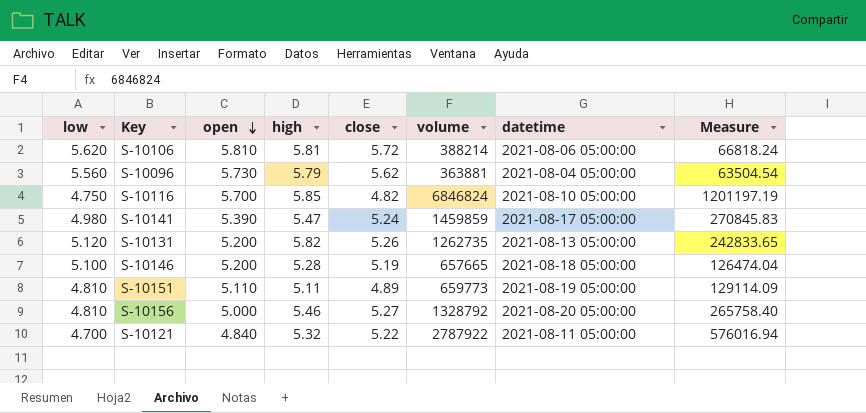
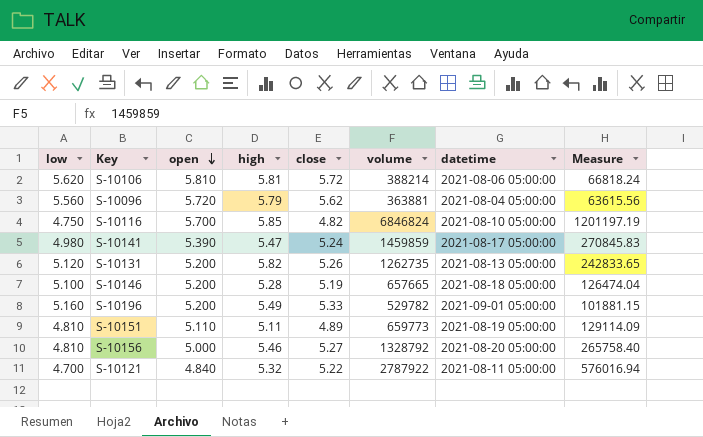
S-10096 | open: 5.730 -> 5.720
S-10096 | Measure: 63504.54 -> 63615.56
row S-10196: none -> 5.160 | 5.200 | 5.49 | 5.33 | 529782 | 2021-09-01 05:00:00 | 101881.15

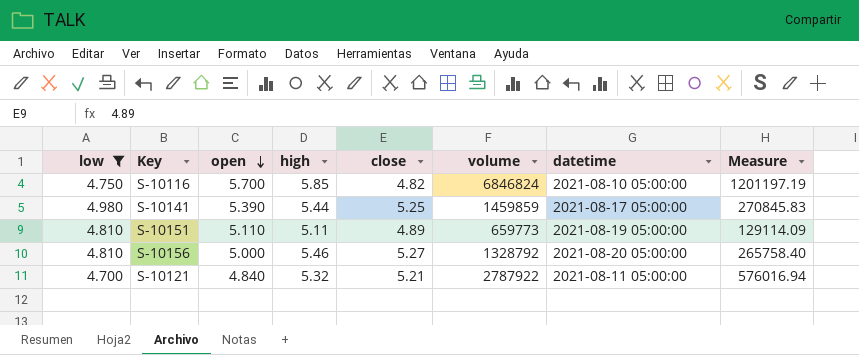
filter: none -> low <= 4.980
S-10141 | high: 5.47 -> 5.44
S-10141 | close: 5.24 -> 5.25
S-10121 | close: 5.22 -> 5.21

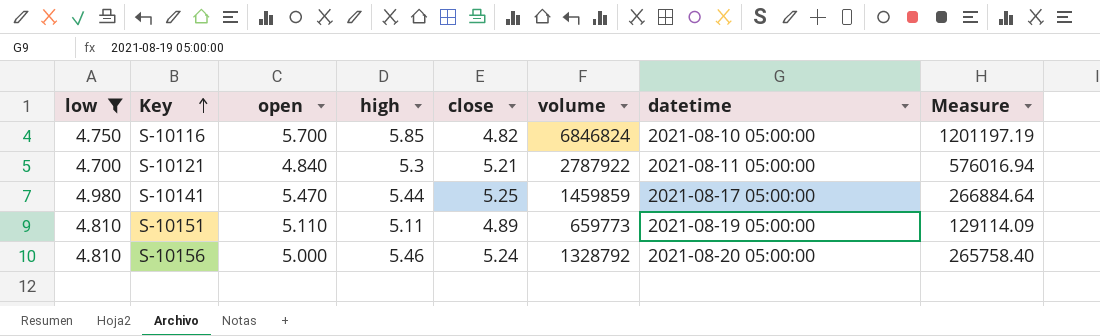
row order: open descending -> Key ascending
S-10121 | high: 5.32 -> 5.3
S-10141 | open: 5.390 -> 5.470
S-10141 | Measure: 270845.83 -> 266884.64
S-10156 | close: 5.27 -> 5.24

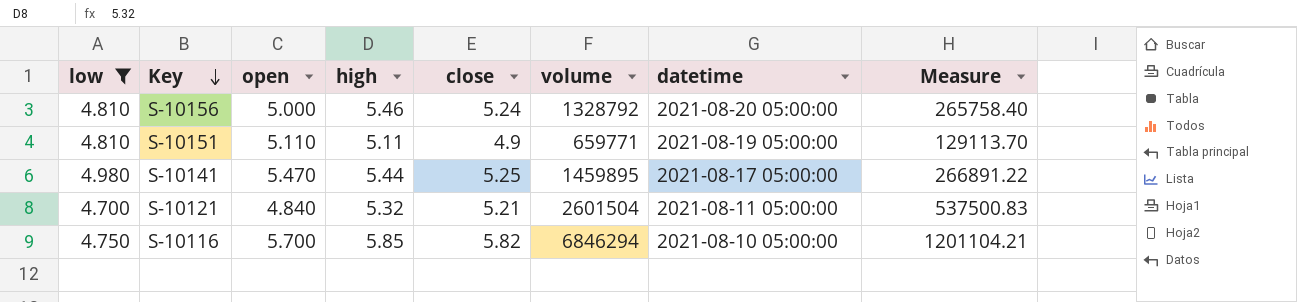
row order: Key ascending -> Key descending
S-10151 | close: 4.89 -> 4.9
S-10151 | volume: 659773 -> 659771
S-10151 | Measure: 129114.09 -> 129113.70
S-10141 | volume: 1459859 -> 1459895
S-10141 | Measure: 266884.64 -> 266891.22
S-10121 | high: 5.3 -> 5.32
S-10121 | volume: 2787922 -> 2601504
S-10121 | Measure: 576016.94 -> 537500.83
S-10116 | close: 4.82 -> 5.82
S-10116 | volume: 6846824 -> 6846294
S-10116 | Measure: 1201197.19 -> 1201104.21

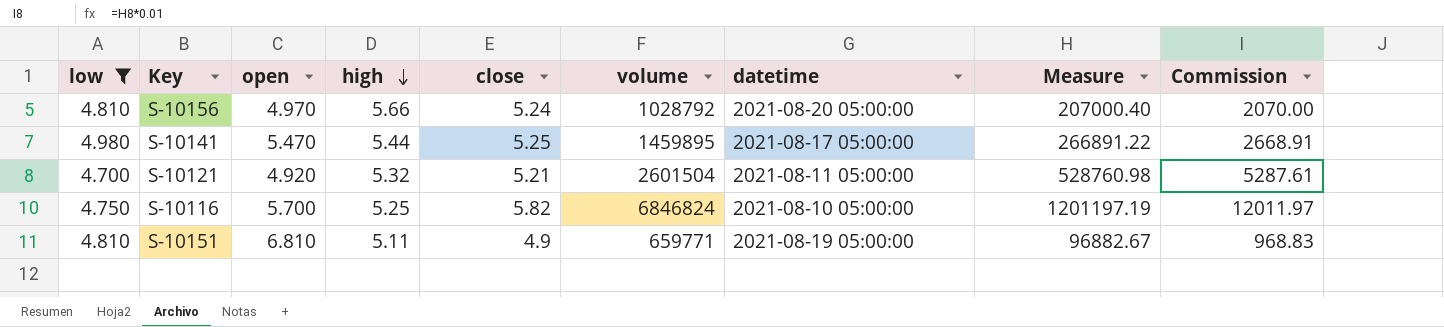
row order: Key descending -> high descending
column Commission | formula: none -> [Measure] * 0.01
S-10156 | open: 5.000 -> 4.970
S-10156 | high: 5.46 -> 5.66
S-10156 | volume: 1328792 -> 1028792
S-10156 | Measure: 265758.40 -> 207000.40
S-10121 | open: 4.840 -> 4.920
S-10121 | Measure: 537500.83 -> 528760.98
S-10116 | high: 5.85 -> 5.25
S-10116 | volume: 6846294 -> 6846824
S-10116 | Measure: 1201104.21 -> 1201197.19
S-10151 | open: 5.110 -> 6.810
S-10151 | Measure: 129113.70 -> 96882.67

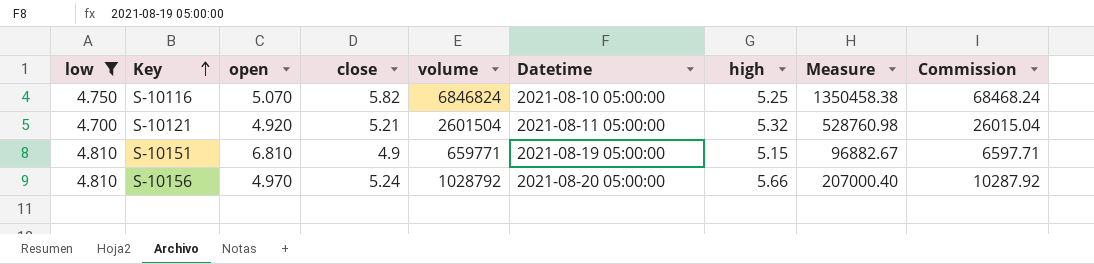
row order: high descending -> Key ascending
column name: datetime -> Datetime
column high | position: 4 -> 7
column Commission | formula: [Measure] * 0.01 -> [volume] * 0.01
row S-10141: 4.980 | 5.470 | 5.44 | 5.25 | 1459895 | 2021-08-17 05:00:00 | 266891.22 | 2668.91 -> none
S-10116 | open: 5.700 -> 5.070
S-10116 | Measure: 1201197.19 -> 1350458.38
S-10151 | high: 5.11 -> 5.15

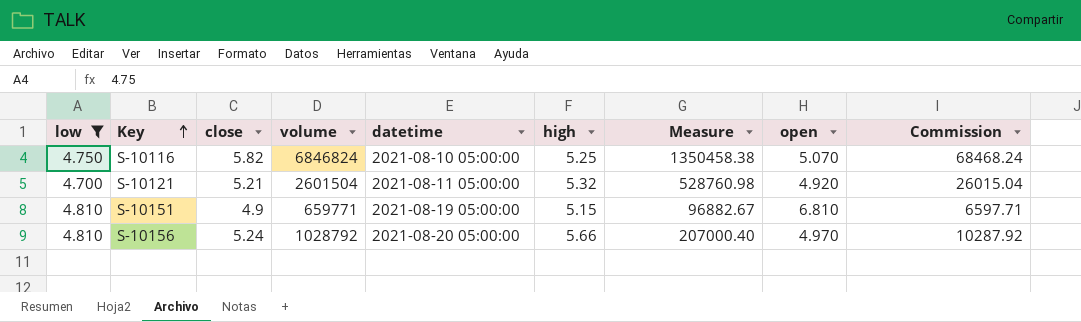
column name: Datetime -> datetime
column open | position: 3 -> 8

